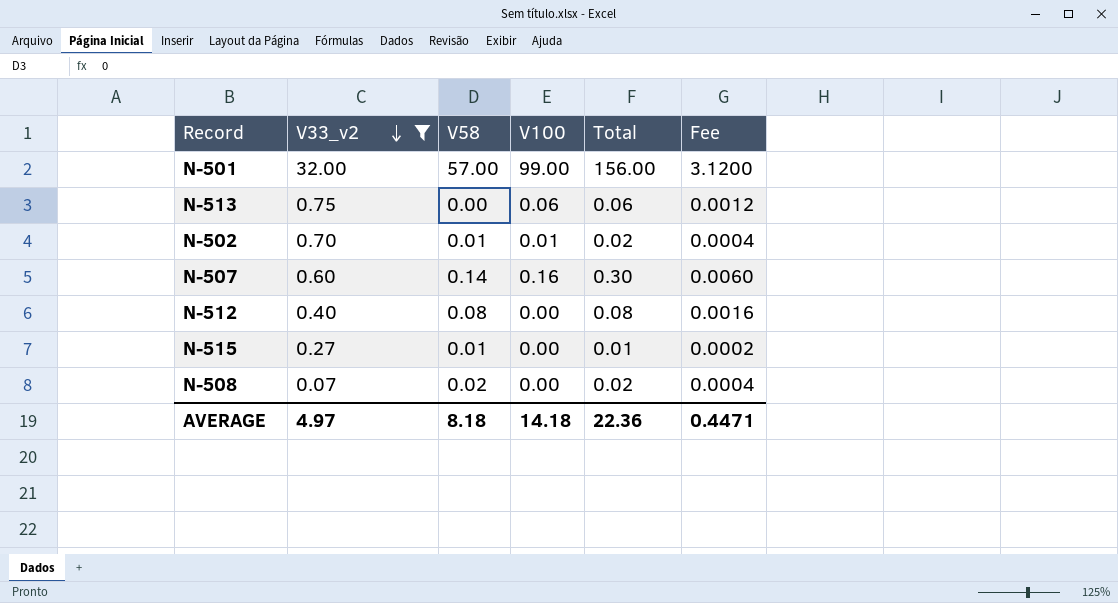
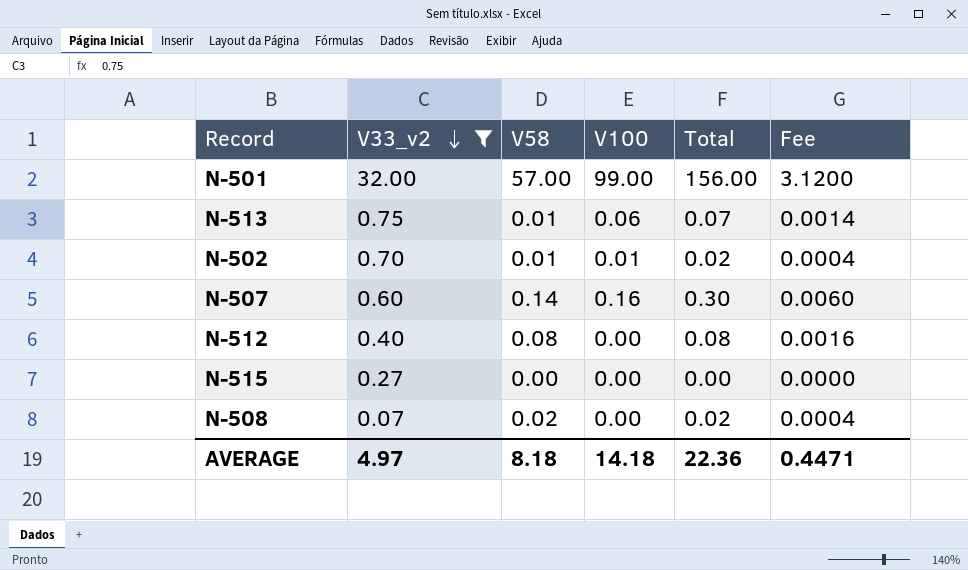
N-513 | V58: 0.00 -> 0.01
N-513 | Total: 0.06 -> 0.07
N-513 | Fee: 0.0012 -> 0.0014
N-515 | V58: 0.01 -> 0.00
N-515 | Total: 0.01 -> 0.00
N-515 | Fee: 0.0002 -> 0.0000

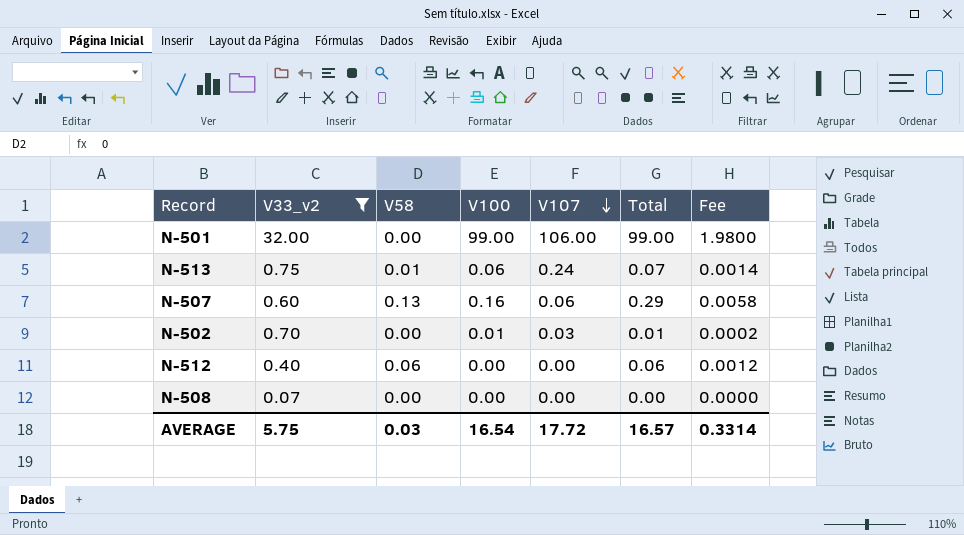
row order: V33_v2 descending -> V107 descending
column V107 | position: none -> 5
row N-515: 0.27 | 0.00 | 0.00 | 0.00 | 0.0000 -> none
N-501 | V58: 57.00 -> 0.00
N-501 | Total: 156.00 -> 99.00
N-501 | Fee: 3.1200 -> 1.9800
N-507 | V58: 0.14 -> 0.13
N-507 | Total: 0.30 -> 0.29
N-507 | Fee: 0.0060 -> 0.0058
N-502 | V58: 0.01 -> 0.00
N-502 | Total: 0.02 -> 0.01
N-502 | Fee: 0.0004 -> 0.0002
N-512 | V58: 0.08 -> 0.06
N-512 | Total: 0.08 -> 0.06
N-512 | Fee: 0.0016 -> 0.0012
N-508 | V58: 0.02 -> 0.00
N-508 | Total: 0.02 -> 0.00
N-508 | Fee: 0.0004 -> 0.0000
AVERAGE | V33_v2: 4.97 -> 5.75
AVERAGE | V58: 8.18 -> 0.03
AVERAGE | V100: 14.18 -> 16.54
AVERAGE | Total: 22.36 -> 16.57
AVERAGE | Fee: 0.4471 -> 0.3314

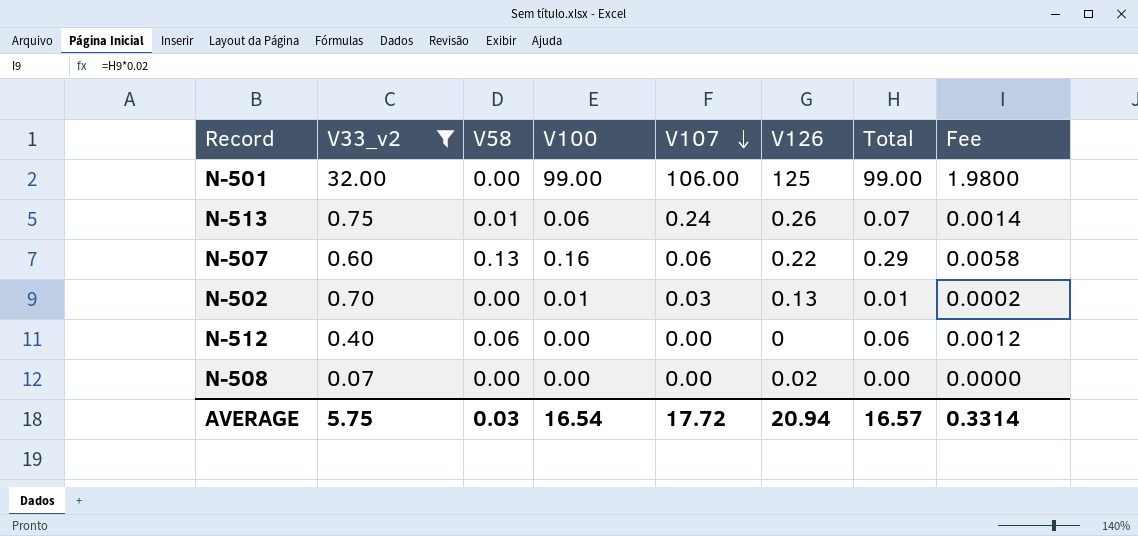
column V126 | position: none -> 6

